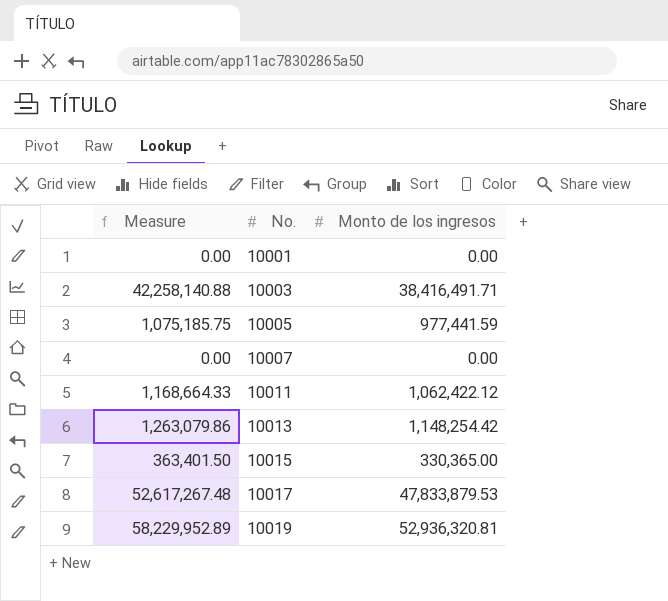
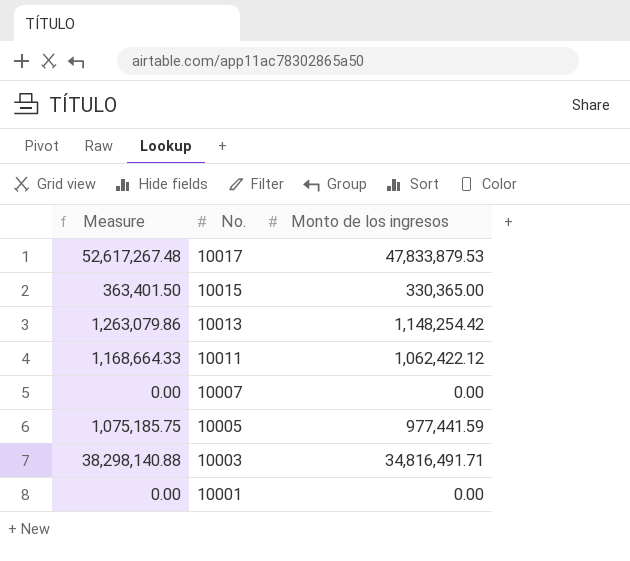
row order: No. ascending -> No. descending
row 10019: 58,229,952.89 | 52,936,320.81 -> none
10003 | Measure: 42,258,140.88 -> 38,298,140.88
10003 | Monto de los ingresos: 38,416,491.71 -> 34,816,491.71

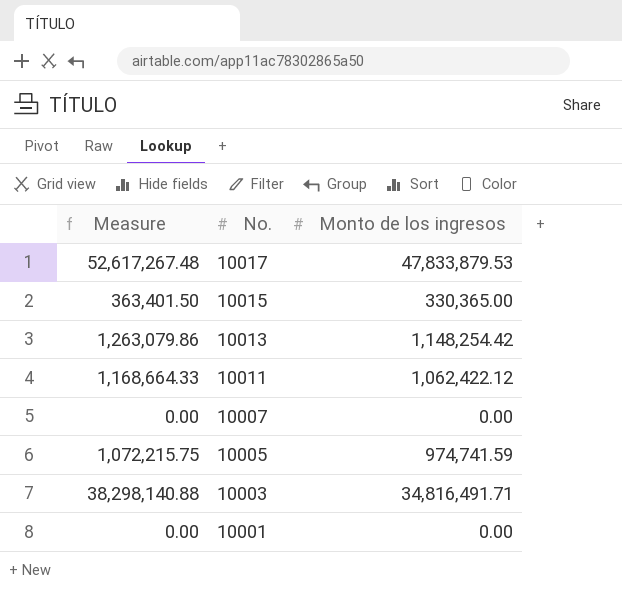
10005 | Measure: 1,075,185.75 -> 1,072,215.75
10005 | Monto de los ingresos: 977,441.59 -> 974,741.59

